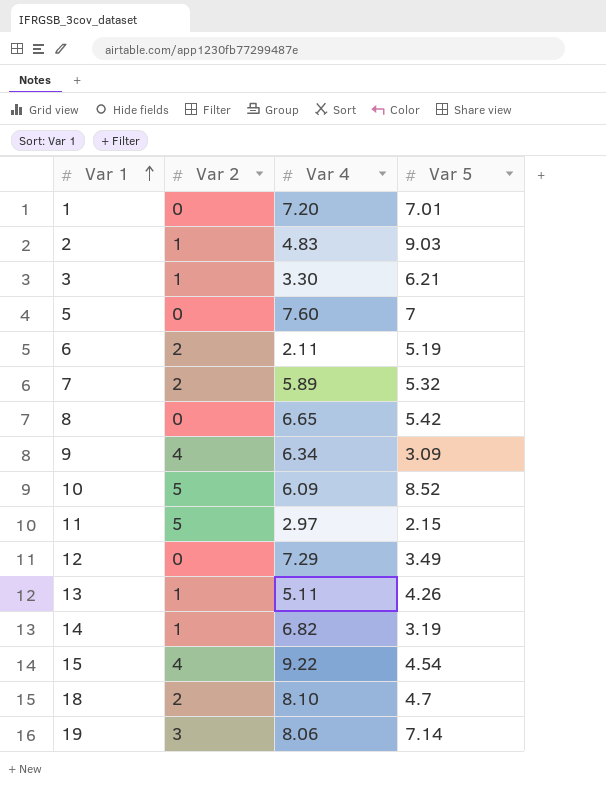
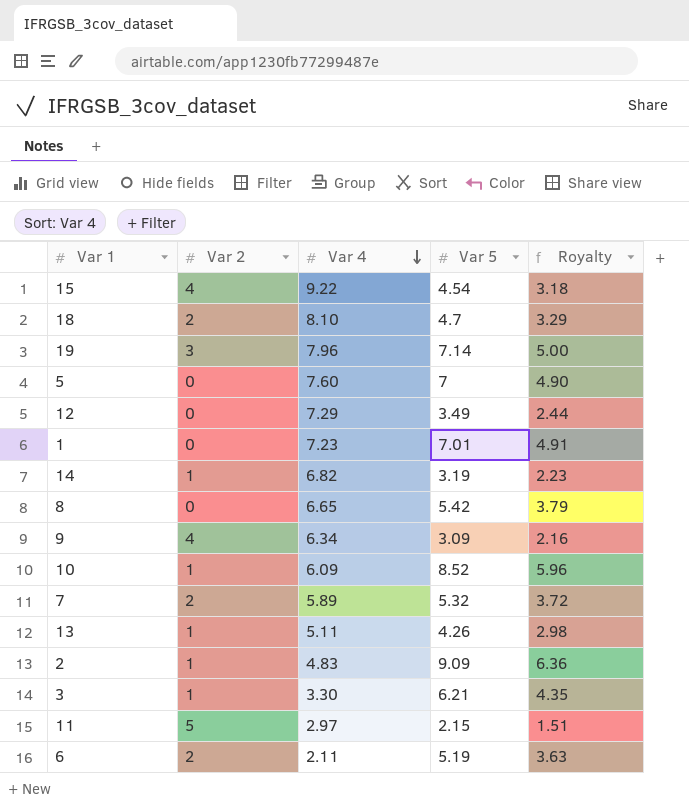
row order: Var 1 ascending -> Var 4 descending
column Royalty | formula: none -> [Var 5] * 0.7
19 | Var 4: 8.06 -> 7.96
1 | Var 4: 7.20 -> 7.23
10 | Var 2: 5 -> 1
2 | Var 5: 9.03 -> 9.09

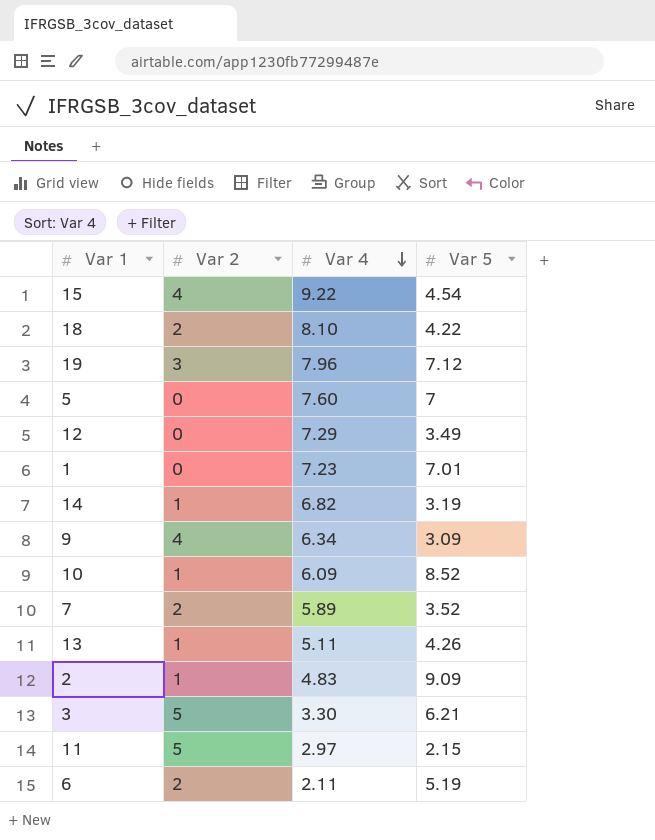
column Royalty | formula: [Var 5] * 0.7 -> none
row 8: 0 | 6.65 | 5.42 | 3.79 -> none
18 | Var 5: 4.7 -> 4.22
19 | Var 5: 7.14 -> 7.12
7 | Var 5: 5.32 -> 3.52
3 | Var 2: 1 -> 5

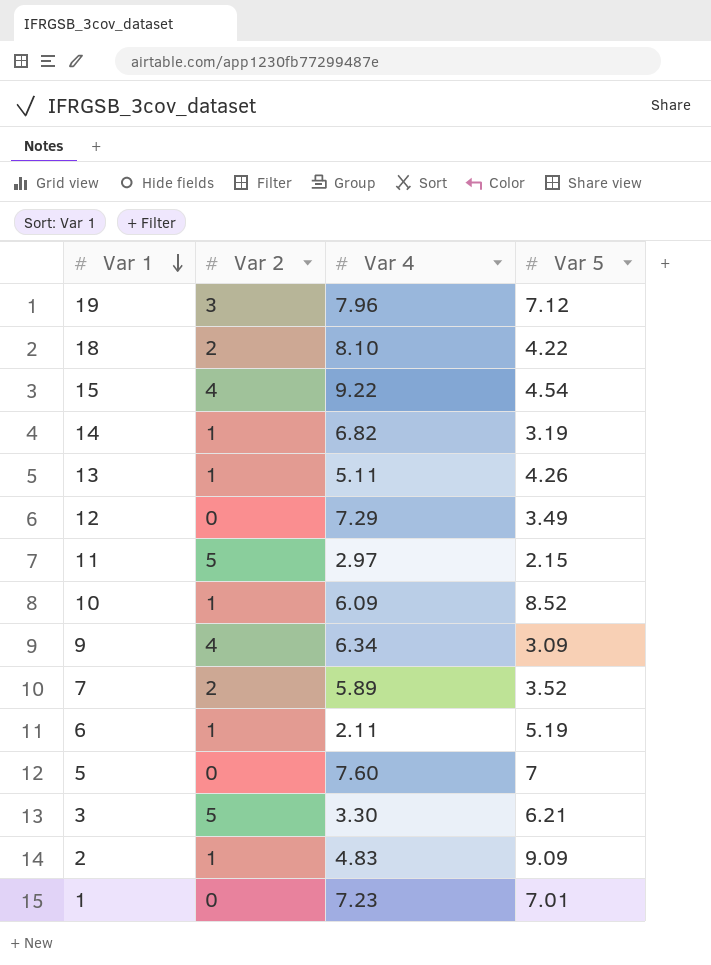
row order: Var 4 descending -> Var 1 descending
6 | Var 2: 2 -> 1

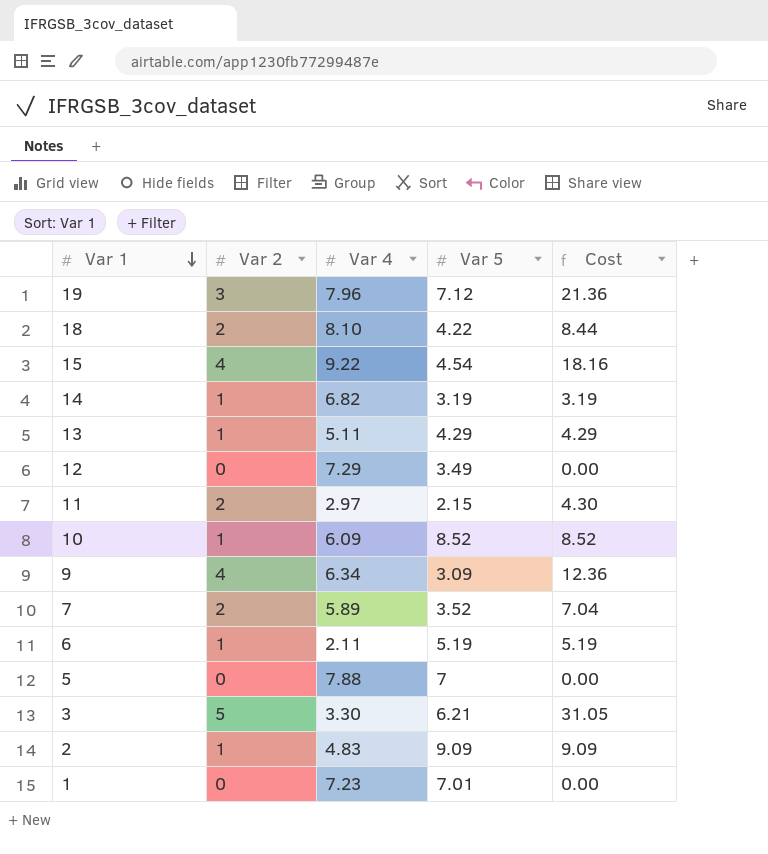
column Cost | formula: none -> [Var 2] * [Var 5]
13 | Var 5: 4.26 -> 4.29
11 | Var 2: 5 -> 2
5 | Var 4: 7.60 -> 7.88

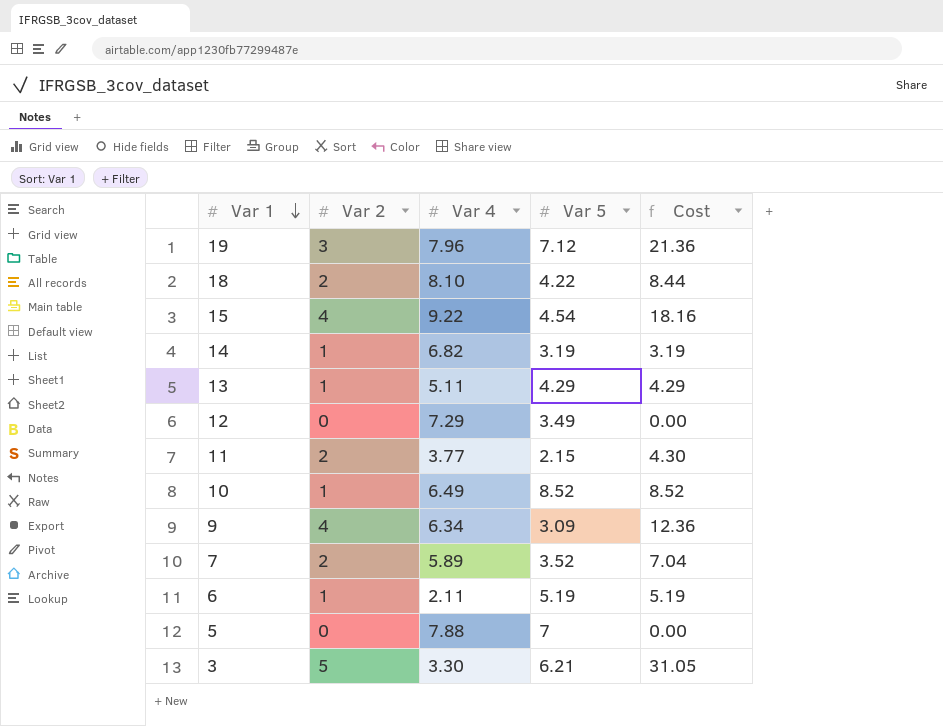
row 2: 1 | 4.83 | 9.09 | 9.09 -> none
row 1: 0 | 7.23 | 7.01 | 0.00 -> none
11 | Var 4: 2.97 -> 3.77
10 | Var 4: 6.09 -> 6.49

